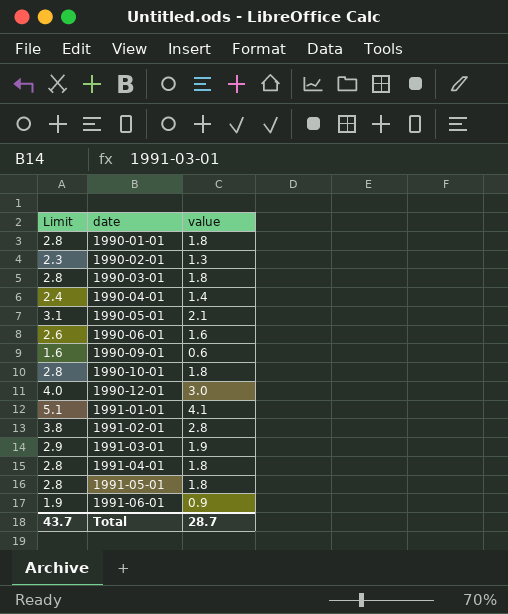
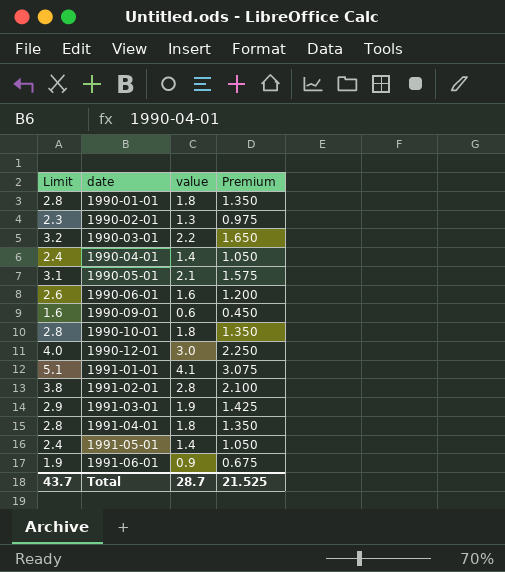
column Premium | formula: none -> [value] * 0.75
1990-03-01 | Limit: 2.8 -> 3.2
1990-03-01 | value: 1.8 -> 2.2
1991-05-01 | Limit: 2.8 -> 2.4
1991-05-01 | value: 1.8 -> 1.4

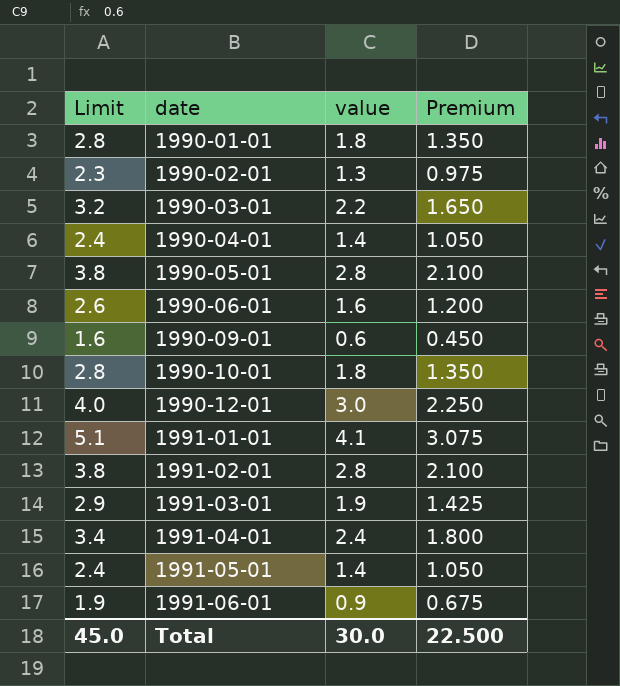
1990-05-01 | Limit: 3.1 -> 3.8
1990-05-01 | value: 2.1 -> 2.8
1990-05-01 | Premium: 1.575 -> 2.100
1991-04-01 | Limit: 2.8 -> 3.4
1991-04-01 | value: 1.8 -> 2.4
1991-04-01 | Premium: 1.350 -> 1.800
Total | Limit: 43.7 -> 45.0
Total | value: 28.7 -> 30.0
Total | Premium: 21.525 -> 22.500

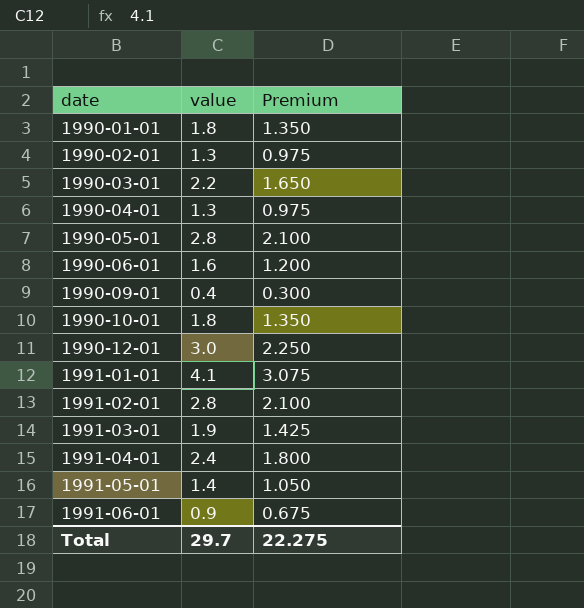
column Limit | formula: [value] + 1 -> none
1990-04-01 | value: 1.4 -> 1.3
1990-04-01 | Premium: 1.050 -> 0.975
1990-09-01 | value: 0.6 -> 0.4
1990-09-01 | Premium: 0.450 -> 0.300
Total | value: 30.0 -> 29.7
Total | Premium: 22.500 -> 22.275

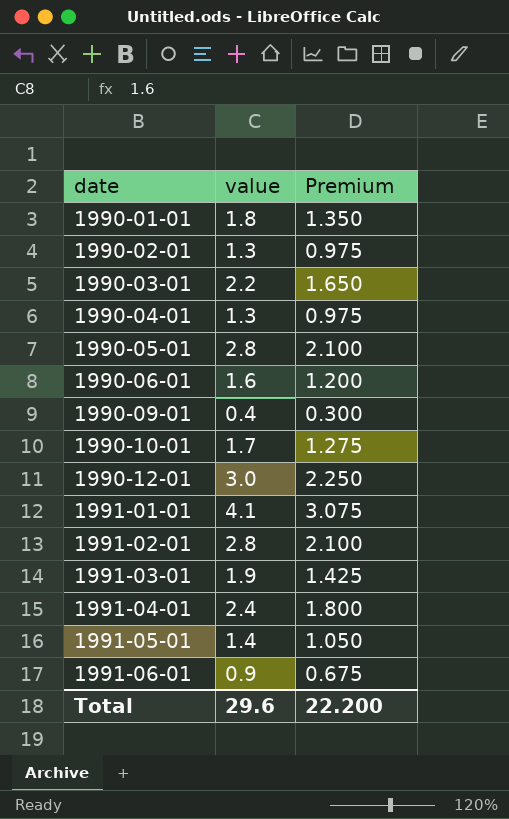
1990-10-01 | value: 1.8 -> 1.7
1990-10-01 | Premium: 1.350 -> 1.275
Total | value: 29.7 -> 29.6
Total | Premium: 22.275 -> 22.200

